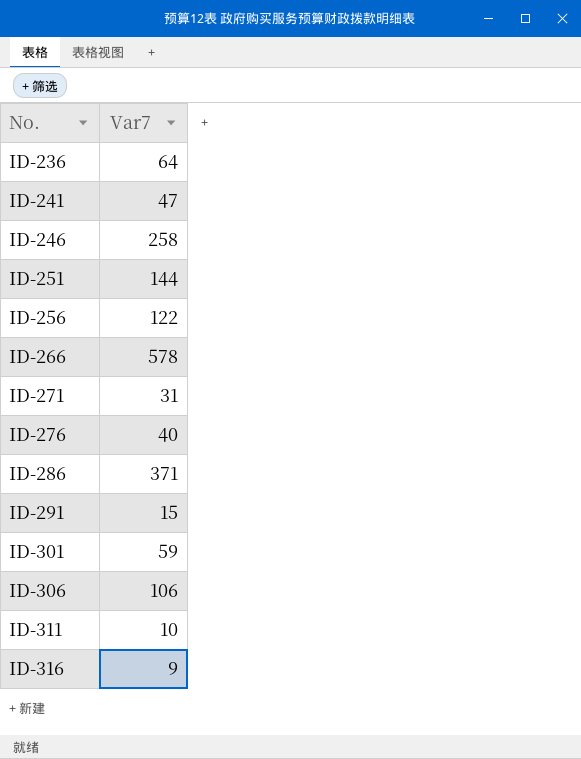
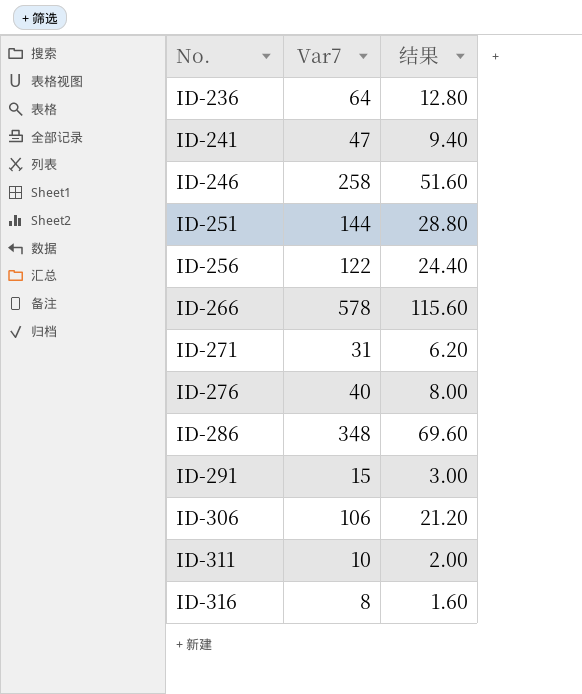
column 结果 | formula: none -> [Var7] * 0.2
row ID-301: 59 -> none
ID-286 | Var7: 371 -> 348
ID-316 | Var7: 9 -> 8

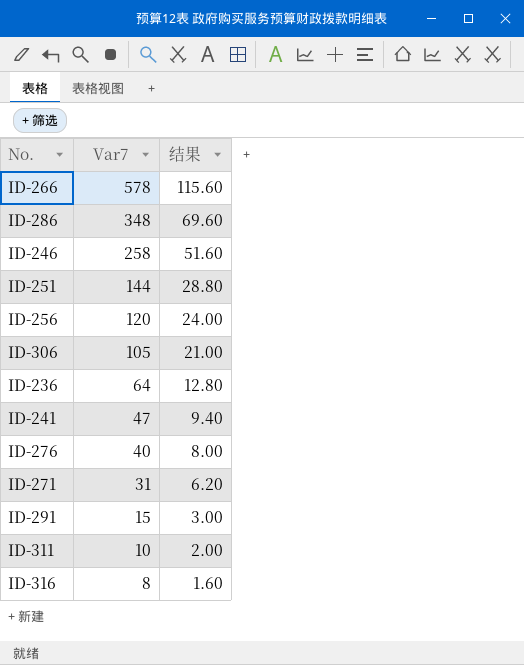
row order: No. ascending -> Var7 descending
ID-256 | Var7: 122 -> 120
ID-256 | 结果: 24.40 -> 24.00
ID-306 | Var7: 106 -> 105
ID-306 | 结果: 21.20 -> 21.00

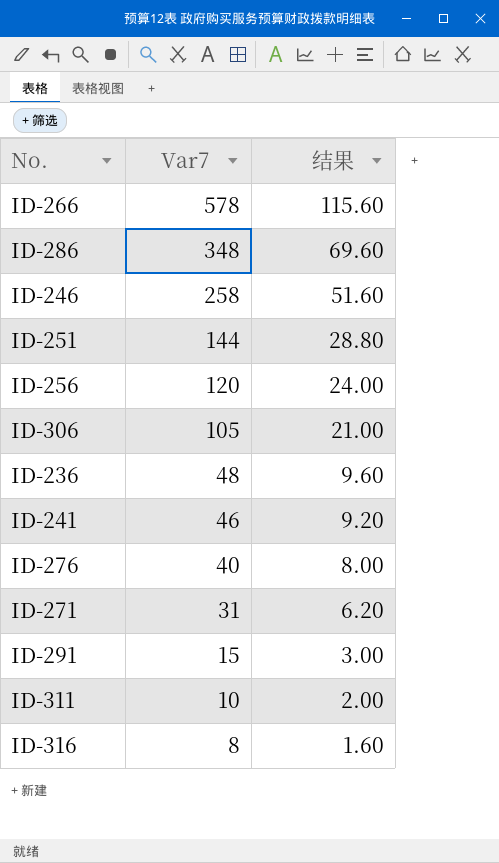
ID-236 | Var7: 64 -> 48
ID-236 | 结果: 12.80 -> 9.60
ID-241 | Var7: 47 -> 46
ID-241 | 结果: 9.40 -> 9.20

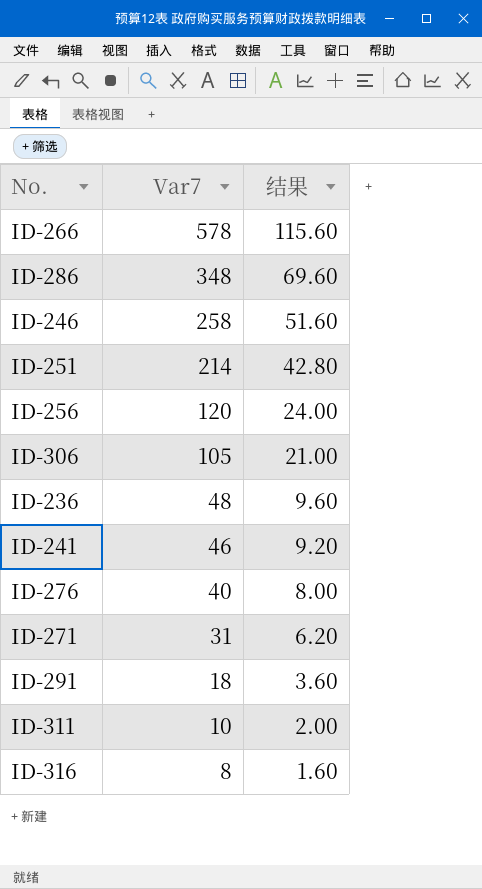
ID-251 | Var7: 144 -> 214
ID-251 | 结果: 28.80 -> 42.80
ID-291 | Var7: 15 -> 18
ID-291 | 结果: 3.00 -> 3.60

